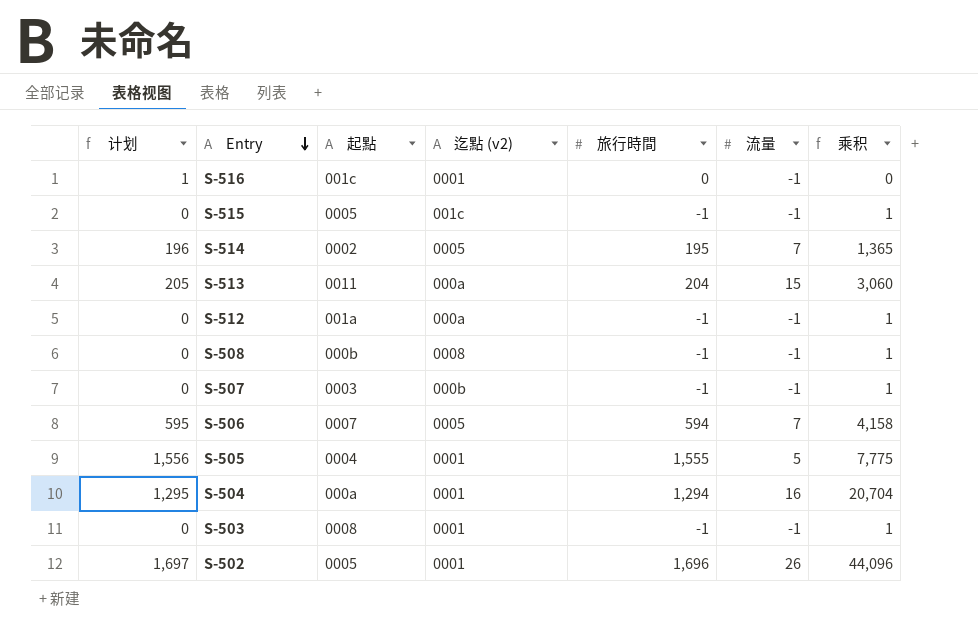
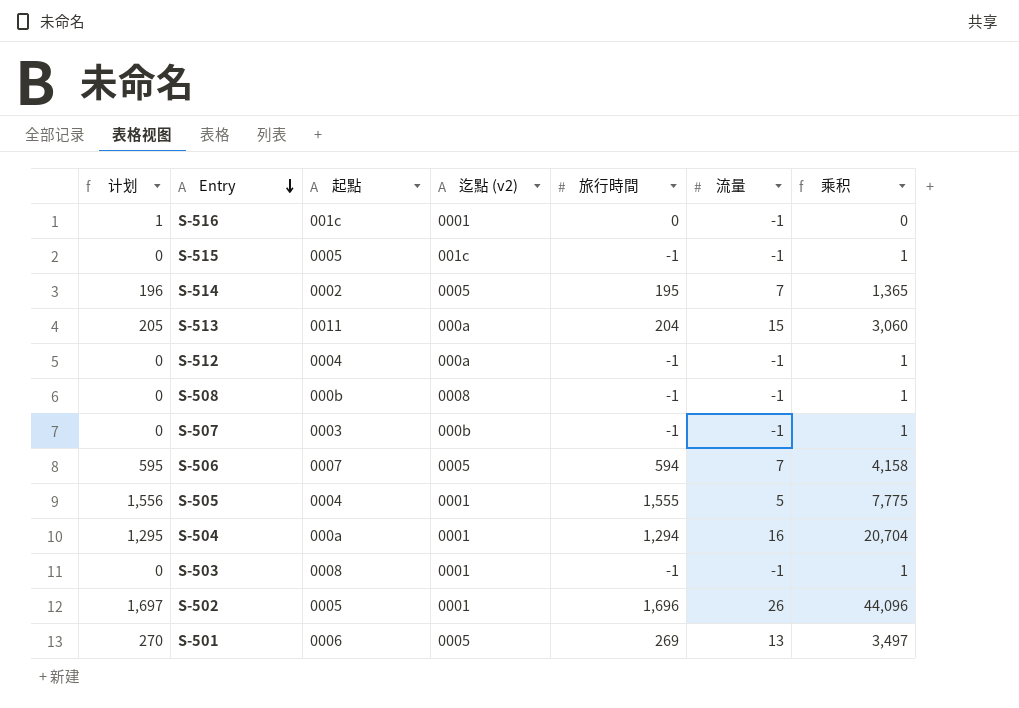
S-512 | 起點: 001a -> 0004
row S-501: none -> 270 | 0006 | 0005 | 269 | 13 | 3,497

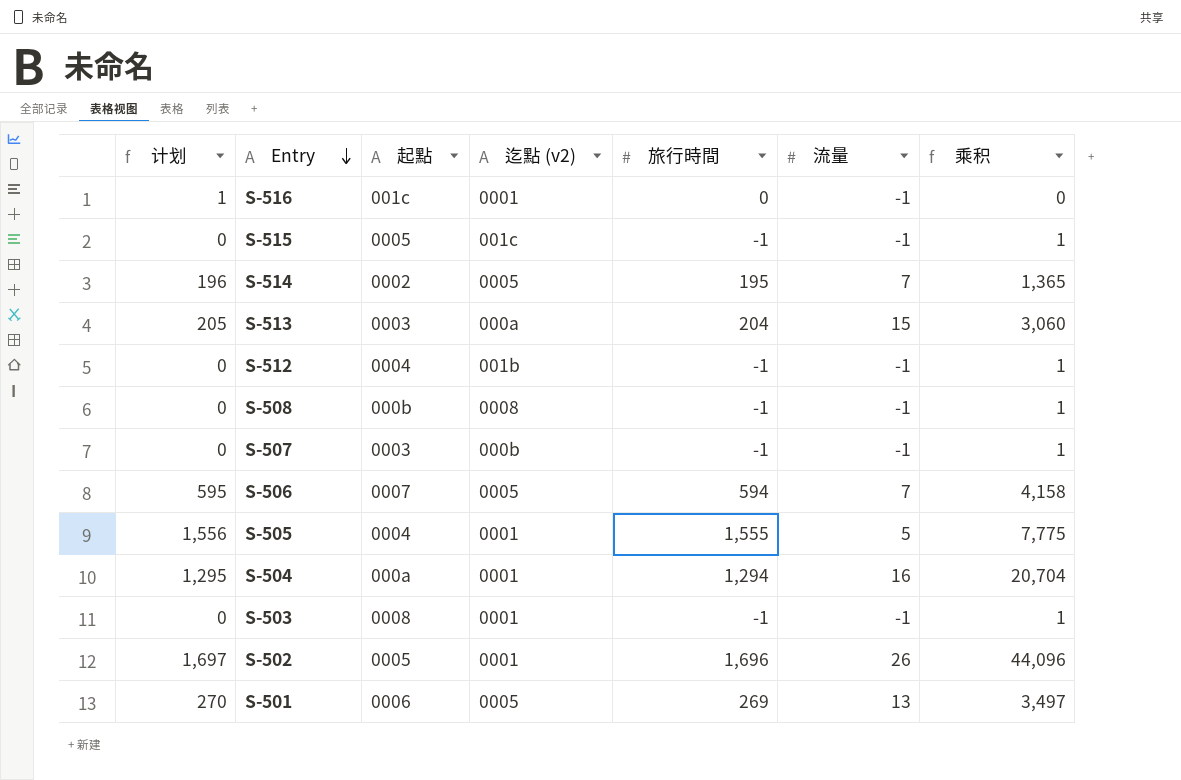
S-513 | 起點: 0011 -> 0003
S-512 | 迄點 (v2): 000a -> 001b

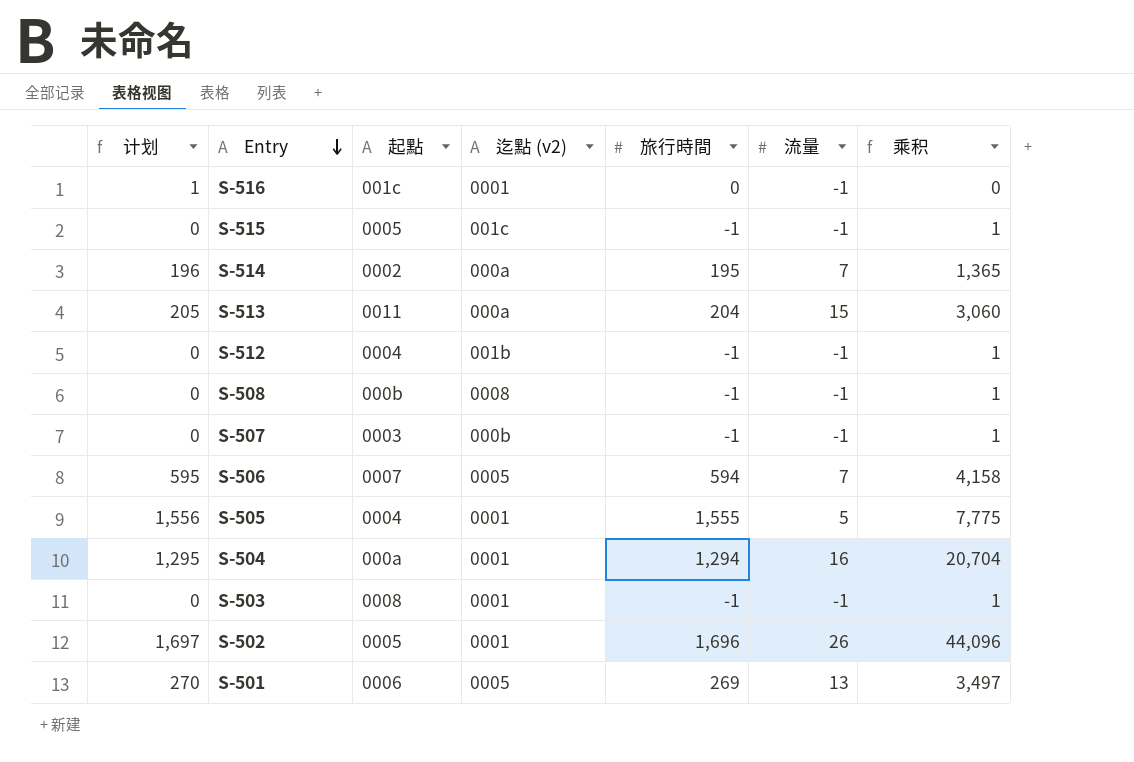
S-514 | 迄點 (v2): 0005 -> 000a
S-513 | 起點: 0003 -> 0011

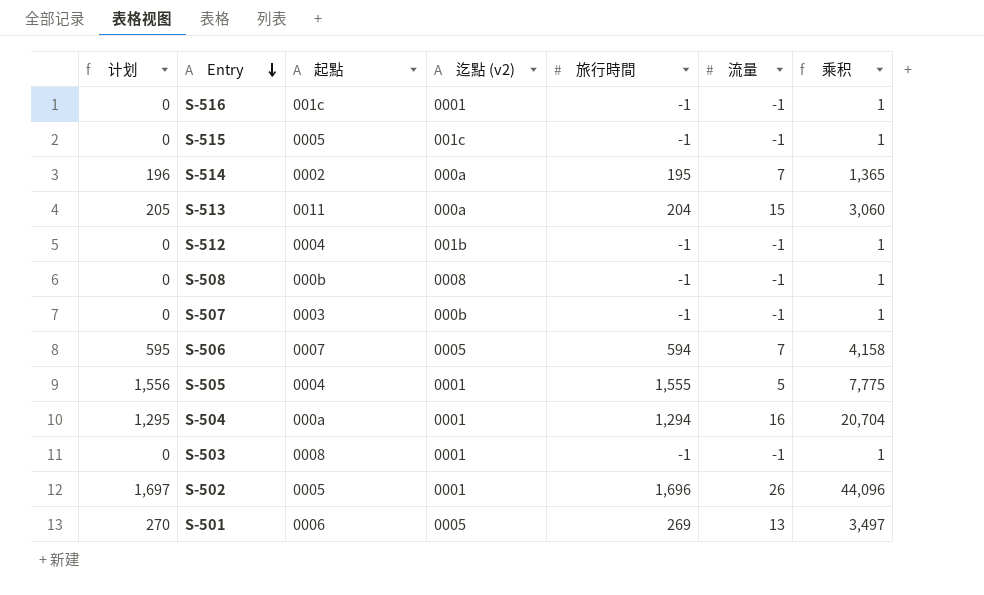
S-516 | 计划: 1 -> 0
S-516 | 旅行時間: 0 -> -1
S-516 | 乘积: 0 -> 1

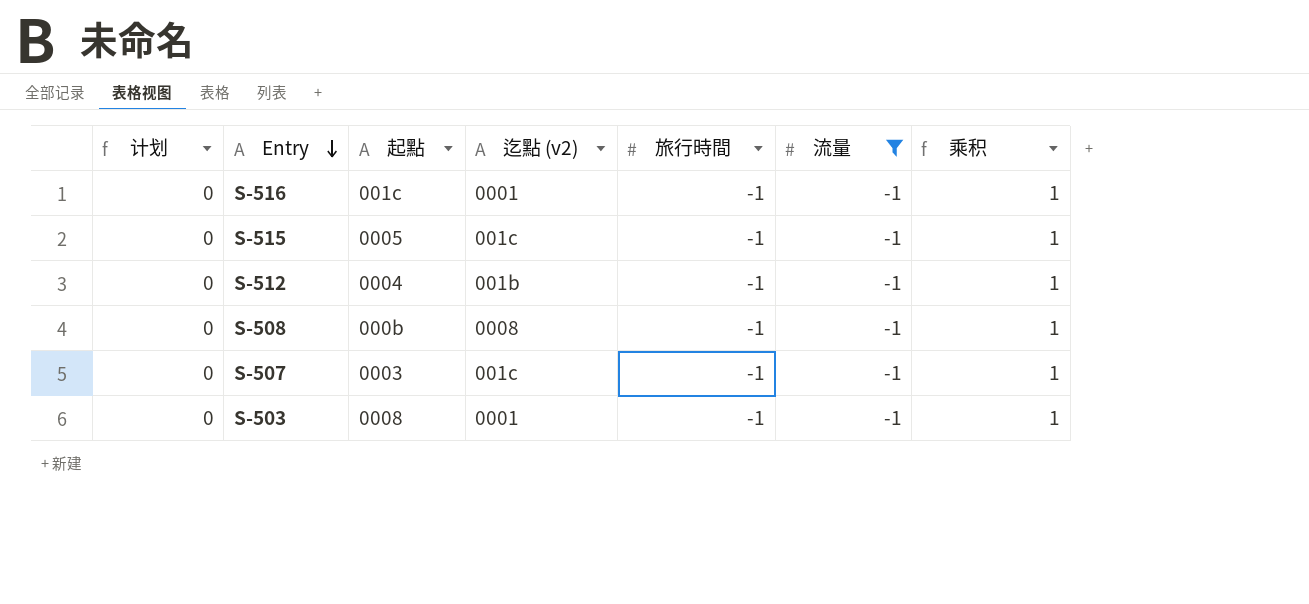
filter: none -> 流量 = -1
S-507 | 迄點 (v2): 000b -> 001c

